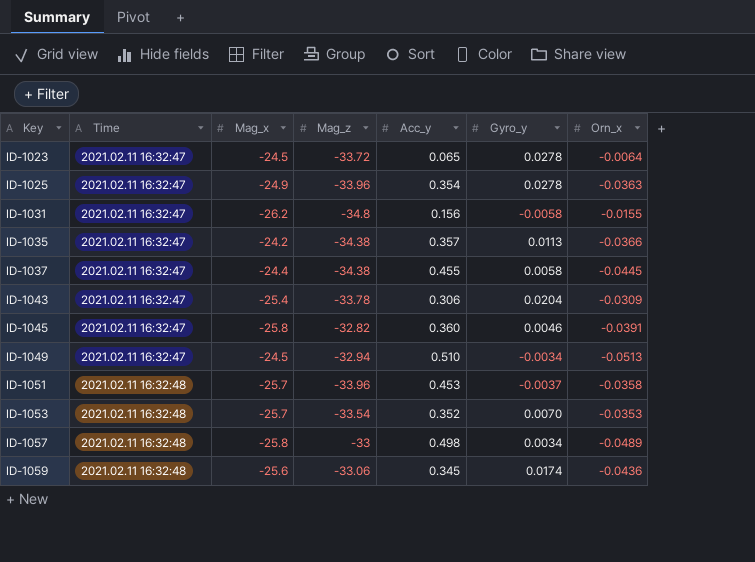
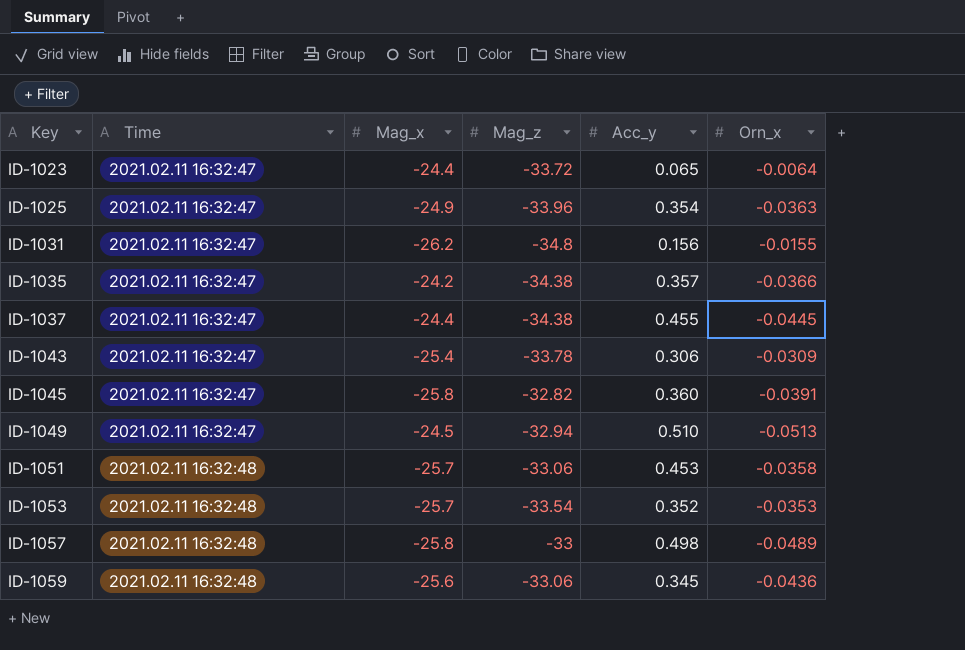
column Gyro_y | position: 6 -> none
ID-1023 | Mag_x: -24.5 -> -24.4
ID-1051 | Mag_z: -33.96 -> -33.06

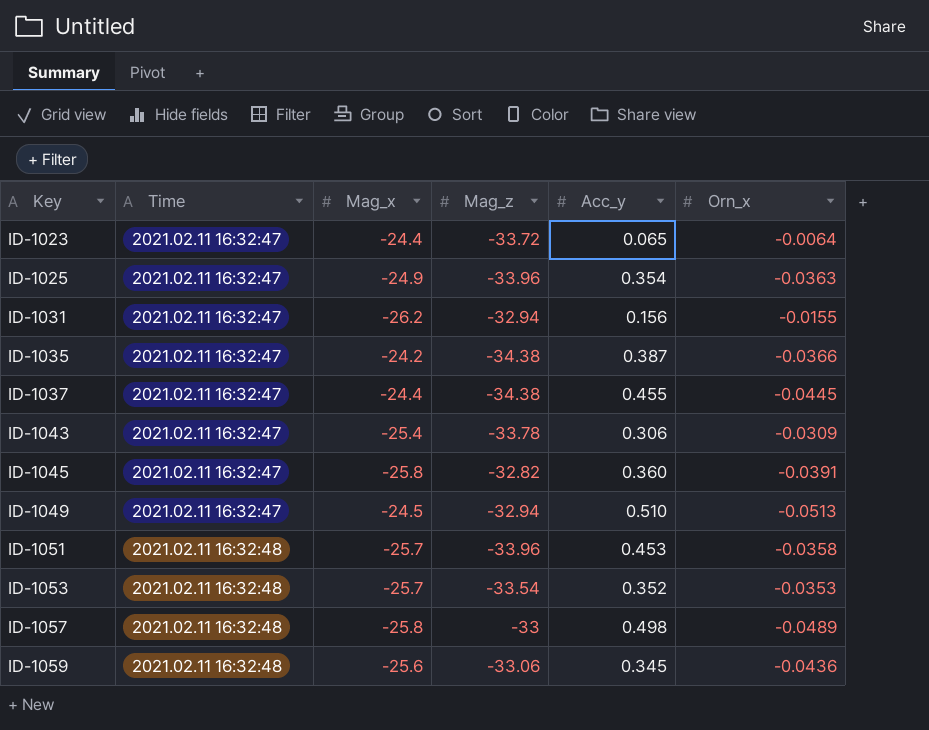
ID-1031 | Mag_z: -34.8 -> -32.94
ID-1035 | Acc_y: 0.357 -> 0.387
ID-1051 | Mag_z: -33.06 -> -33.96

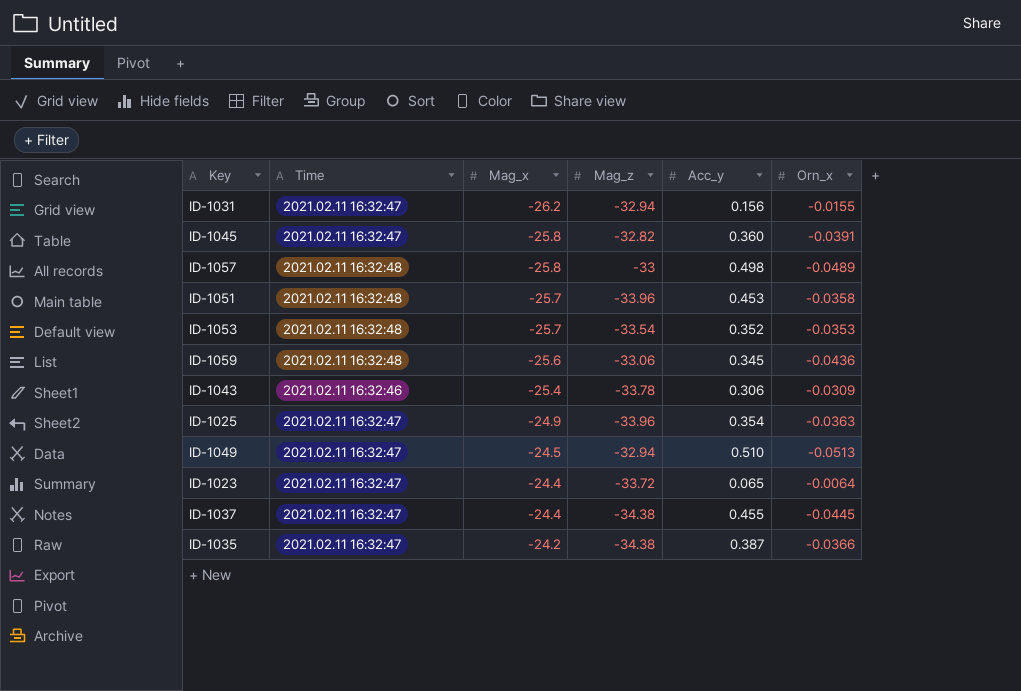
row order: Key ascending -> Mag_x ascending
ID-1043 | Time: 2021.02.11 16:32:47 -> 2021.02.11 16:32:46

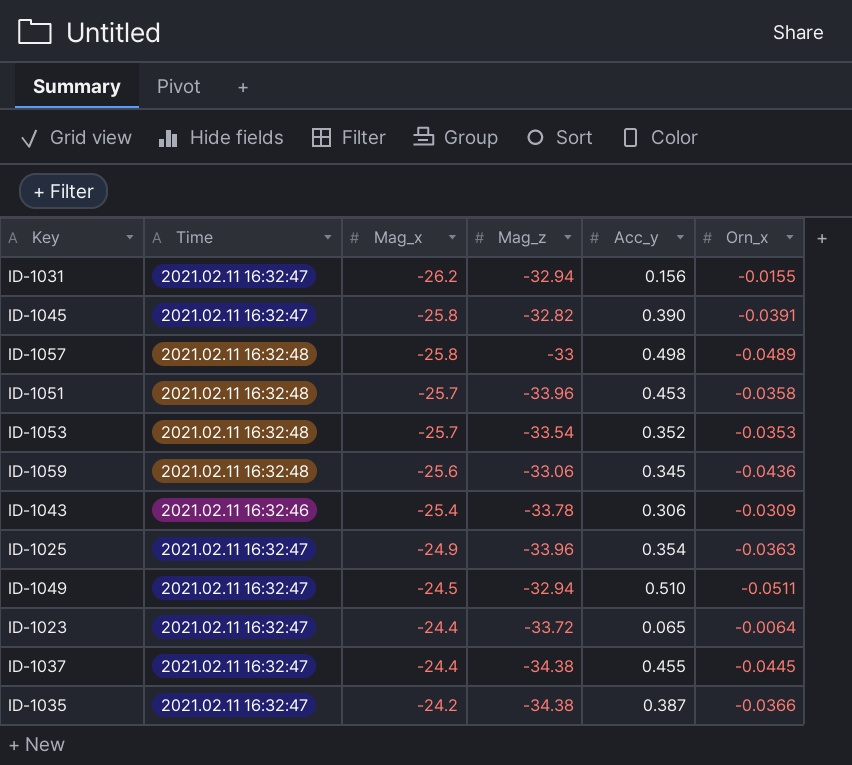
ID-1045 | Acc_y: 0.360 -> 0.390
ID-1049 | Orn_x: -0.0513 -> -0.0511

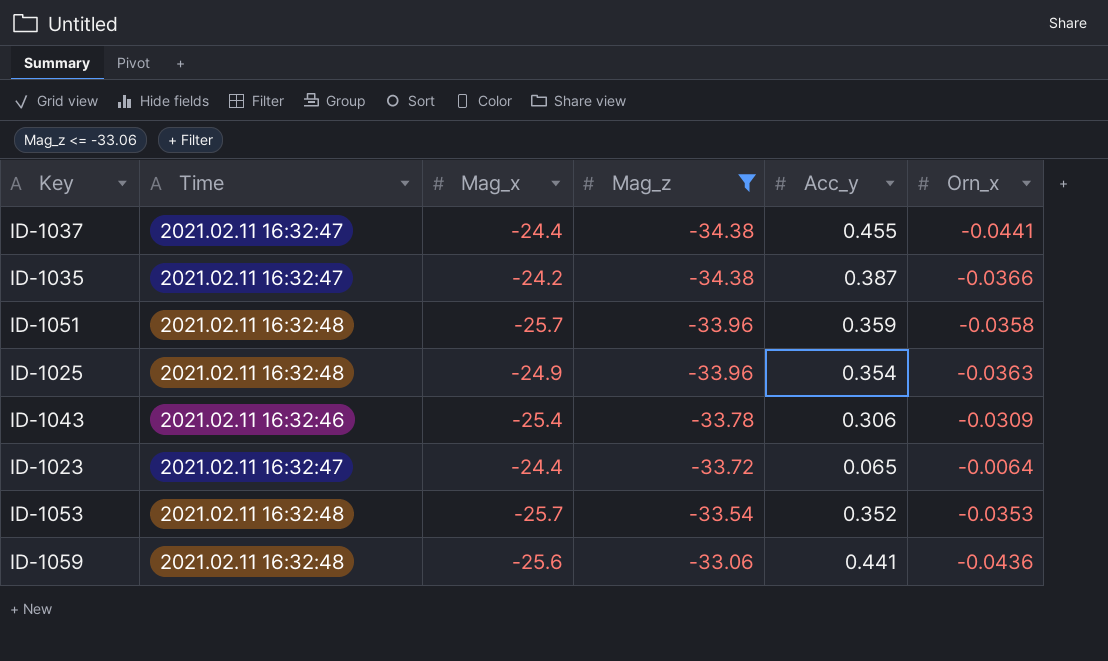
filter: none -> Mag_z <= -33.06
row order: Mag_x ascending -> Mag_z ascending
ID-1037 | Orn_x: -0.0445 -> -0.0441
ID-1051 | Acc_y: 0.453 -> 0.359
ID-1025 | Time: 2021.02.11 16:32:47 -> 2021.02.11 16:32:48
ID-1059 | Acc_y: 0.345 -> 0.441

